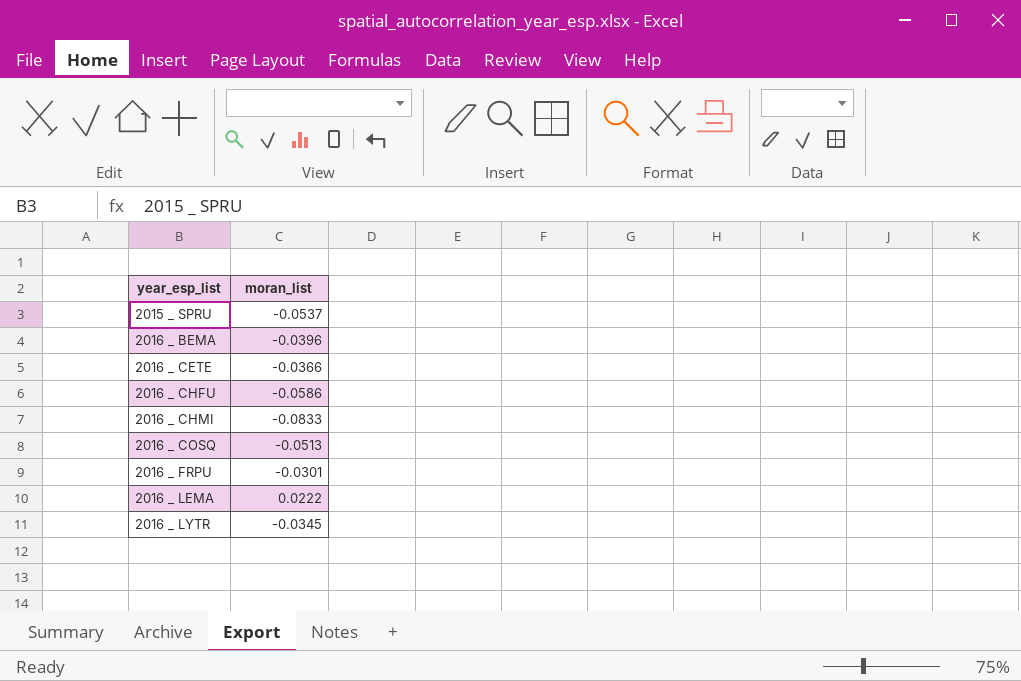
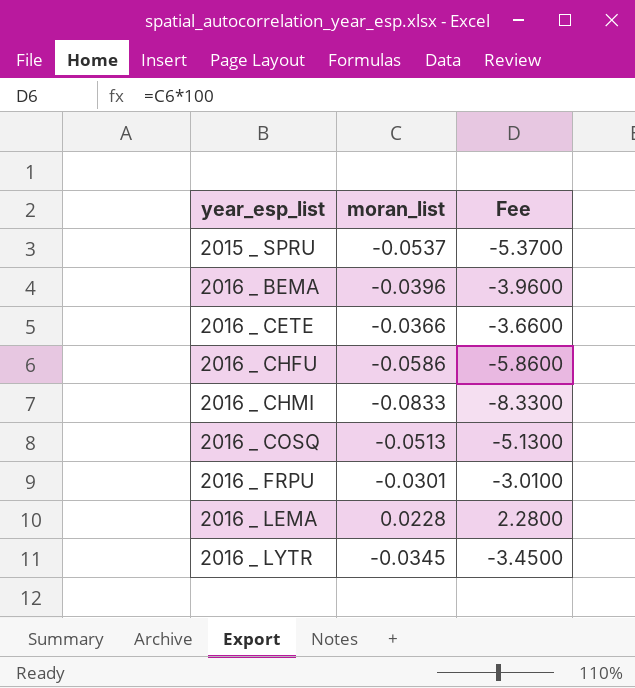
column Fee | formula: none -> [moran_list] * 100
2016 _ LEMA | moran_list: 0.0222 -> 0.0228

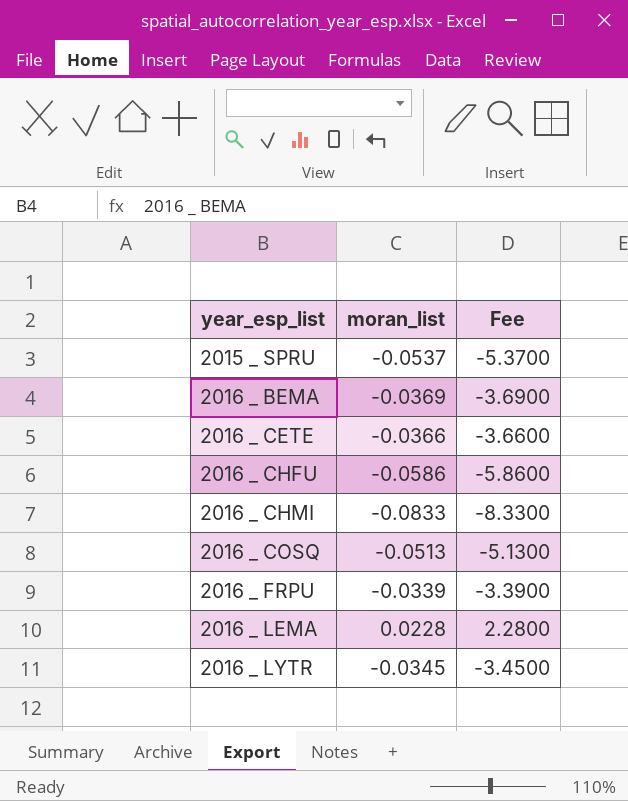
2016 _ BEMA | moran_list: -0.0396 -> -0.0369
2016 _ BEMA | Fee: -3.9600 -> -3.6900
2016 _ FRPU | moran_list: -0.0301 -> -0.0339
2016 _ FRPU | Fee: -3.0100 -> -3.3900

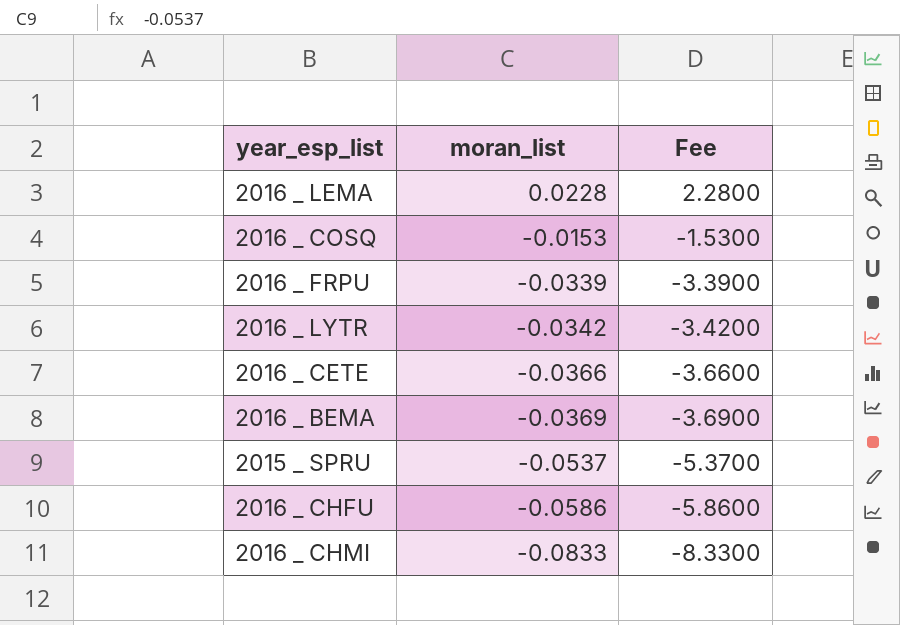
row order: year_esp_list ascending -> moran_list descending
2016 _ COSQ | moran_list: -0.0513 -> -0.0153
2016 _ COSQ | Fee: -5.1300 -> -1.5300
2016 _ LYTR | moran_list: -0.0345 -> -0.0342
2016 _ LYTR | Fee: -3.4500 -> -3.4200

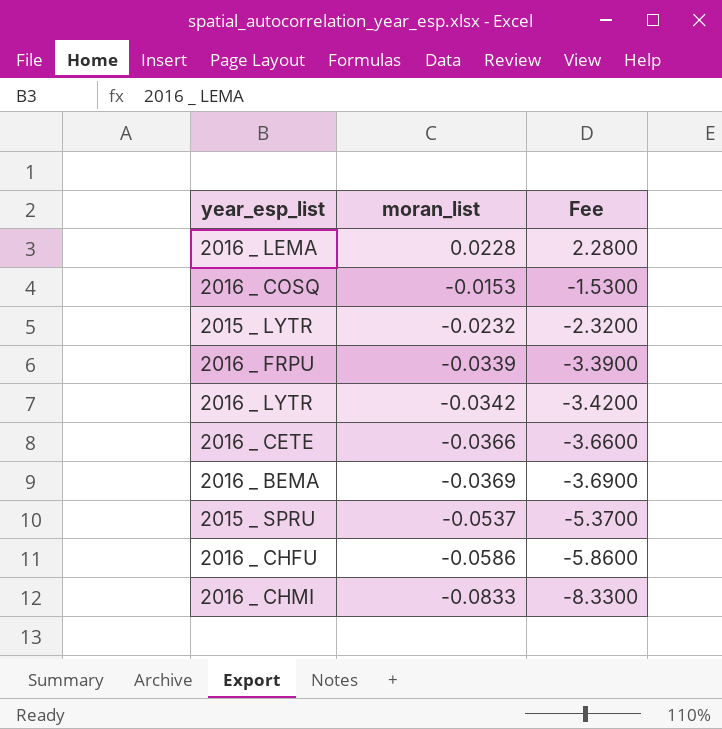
row 2015 _ LYTR: none -> -0.0232 | -2.3200

